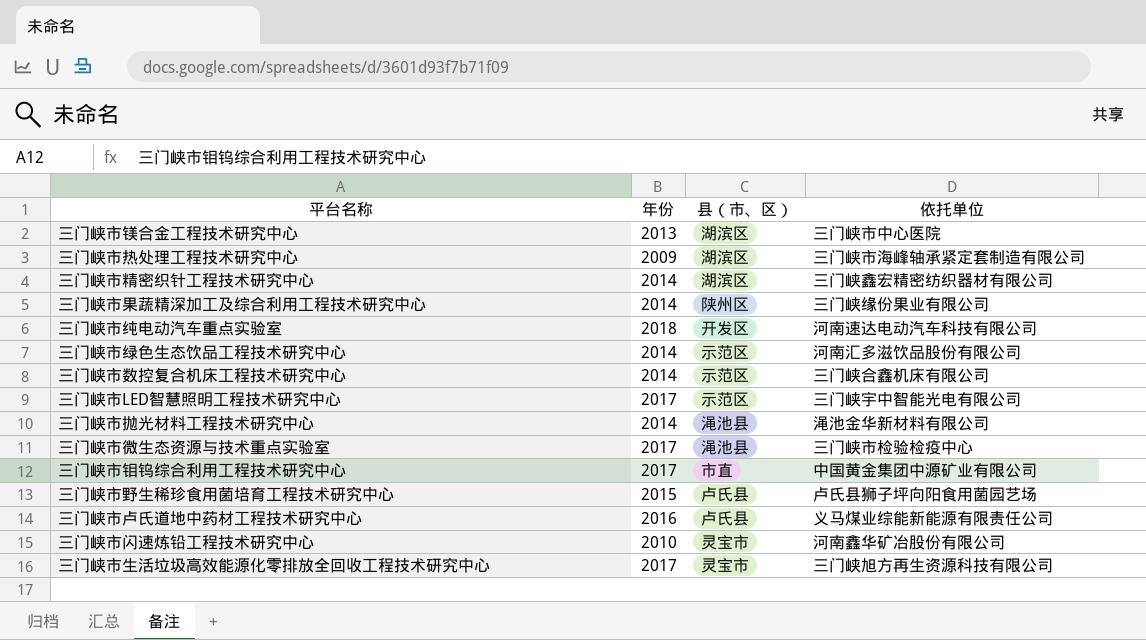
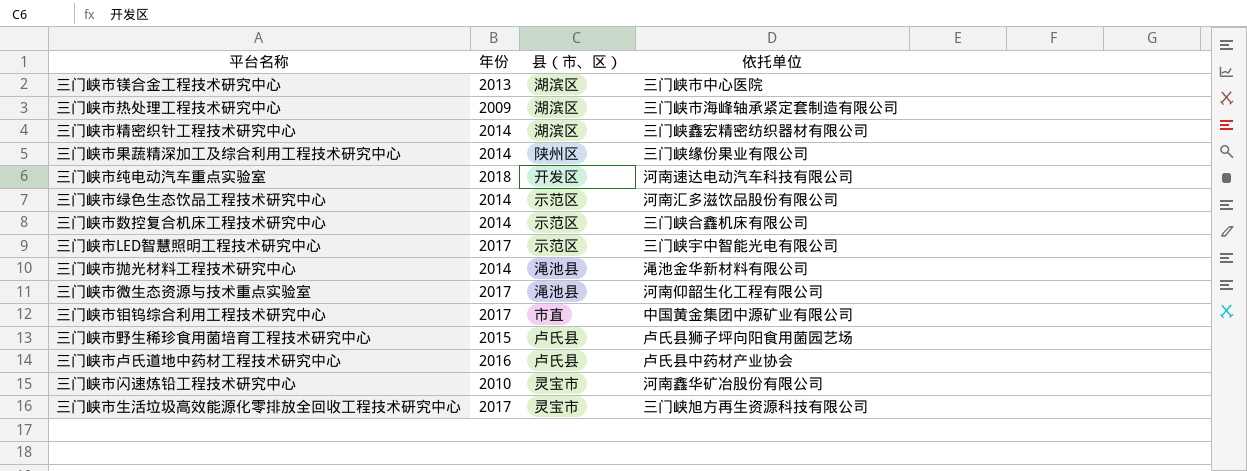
三门峡市微生态资源与技术重点实验室 | 依托单位: 三门峡市检验检疫中心 -> 河南仰韶生化工程有限公司
三门峡市卢氏道地中药材工程技术研究中心 | 依托单位: 义马煤业综能新能源有限责任公司 -> 卢氏县中药材产业协会

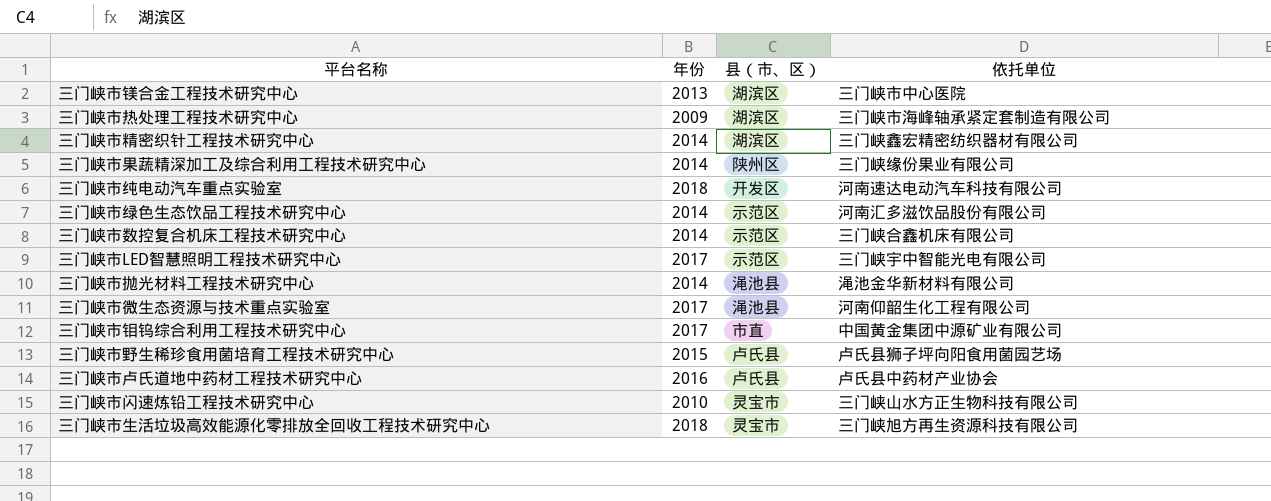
三门峡市闪速炼铅工程技术研究中心 | 依托单位: 河南鑫华矿冶股份有限公司 -> 三门峡山水方正生物科技有限公司
三门峡市生活垃圾高效能源化零排放全回收工程技术研究中心 | 年份: 2017 -> 2018

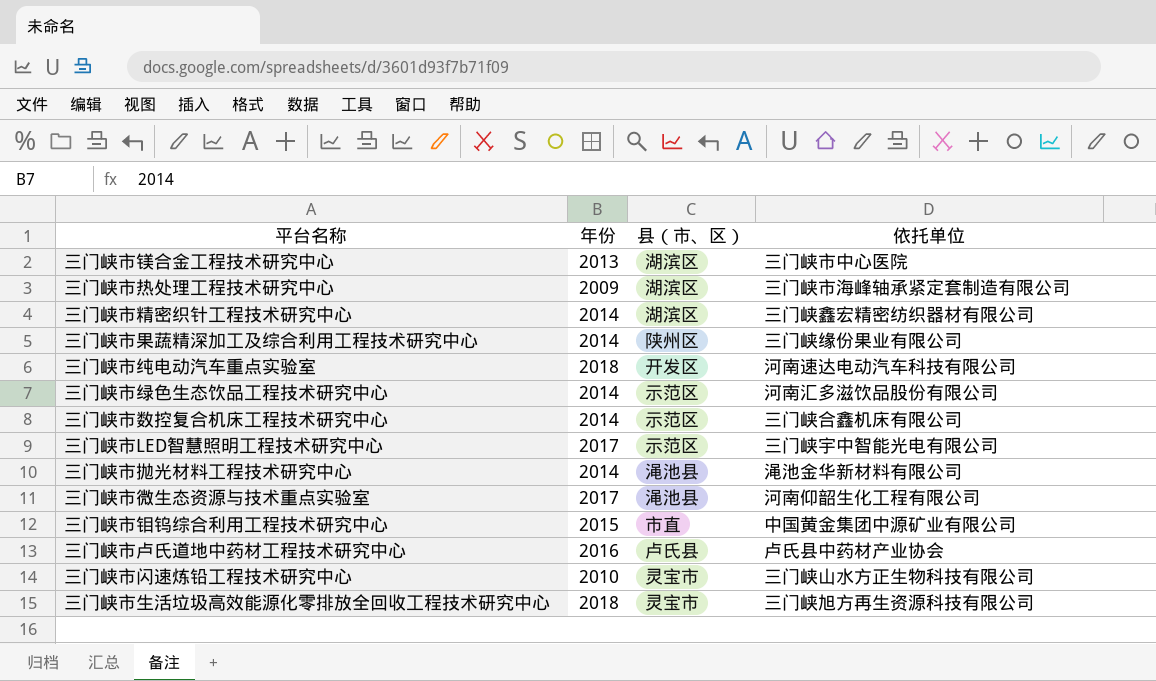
row 三门峡市野生稀珍食用菌培育工程技术研究中心: 2015 | 卢氏县 | 卢氏县狮子坪向阳食用菌园艺场 -> none
三门峡市钼钨综合利用工程技术研究中心 | 年份: 2017 -> 2015

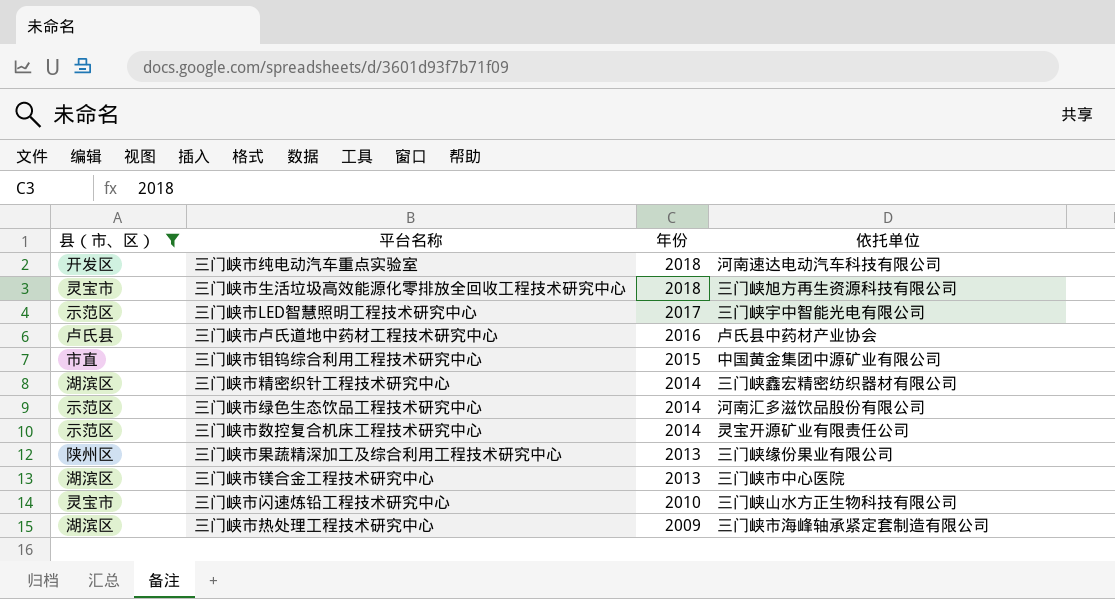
filter: none -> 县（市、区） != 渑池县
row order: none -> 年份 descending
column 县（市、区） | position: 3 -> 1
三门峡市数控复合机床工程技术研究中心 | 依托单位: 三门峡合鑫机床有限公司 -> 灵宝开源矿业有限责任公司
三门峡市果蔬精深加工及综合利用工程技术研究中心 | 年份: 2014 -> 2013

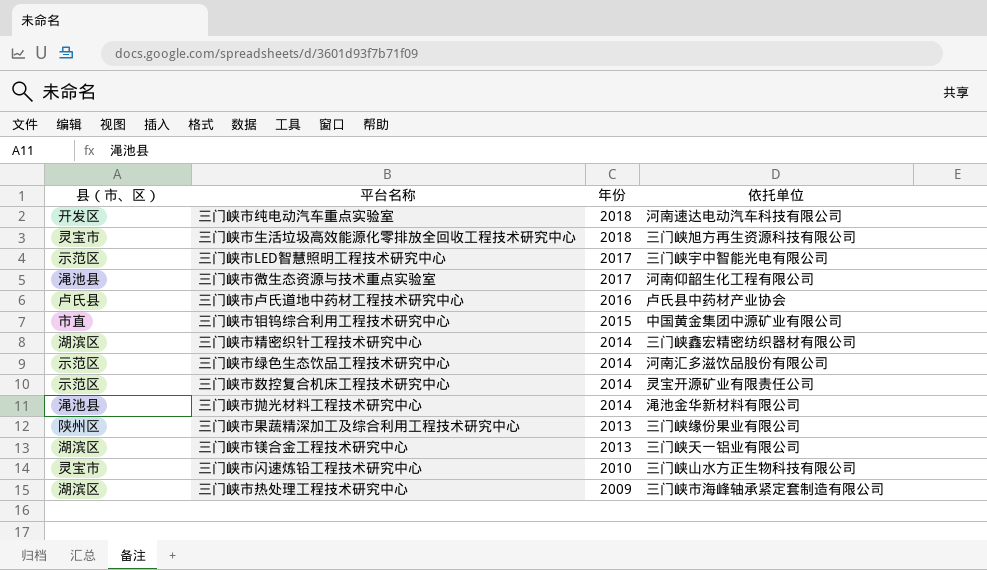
filter: 县（市、区） != 渑池县 -> none
三门峡市镁合金工程技术研究中心 | 依托单位: 三门峡市中心医院 -> 三门峡天一铝业有限公司

